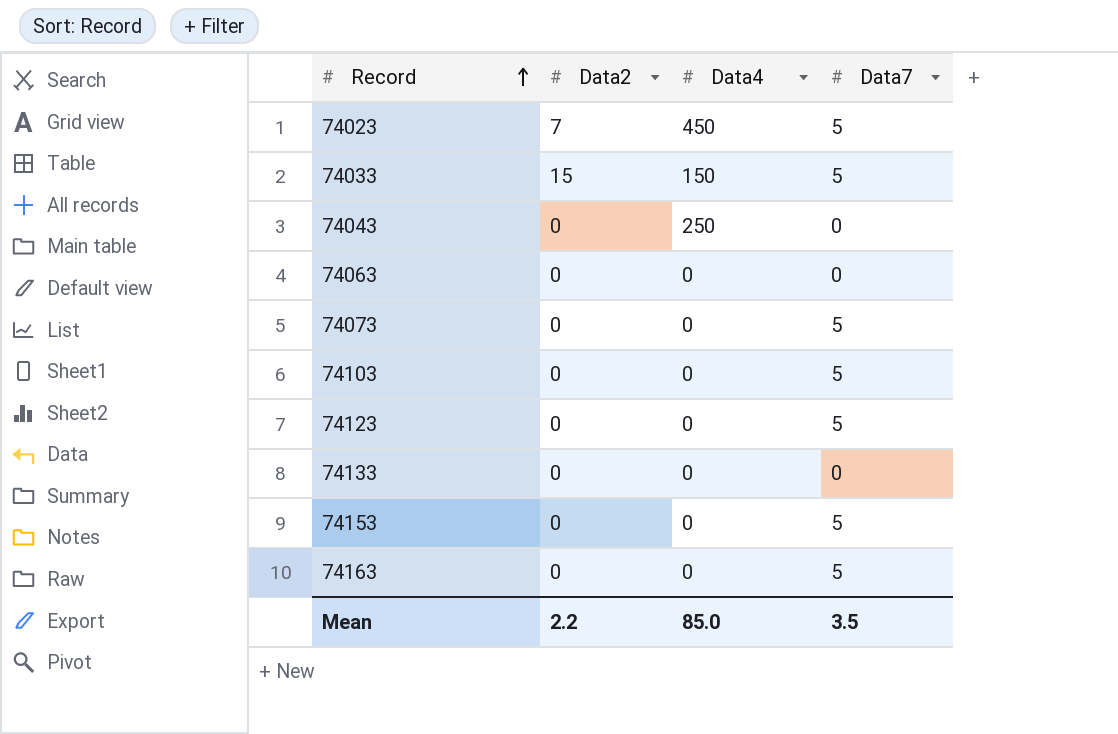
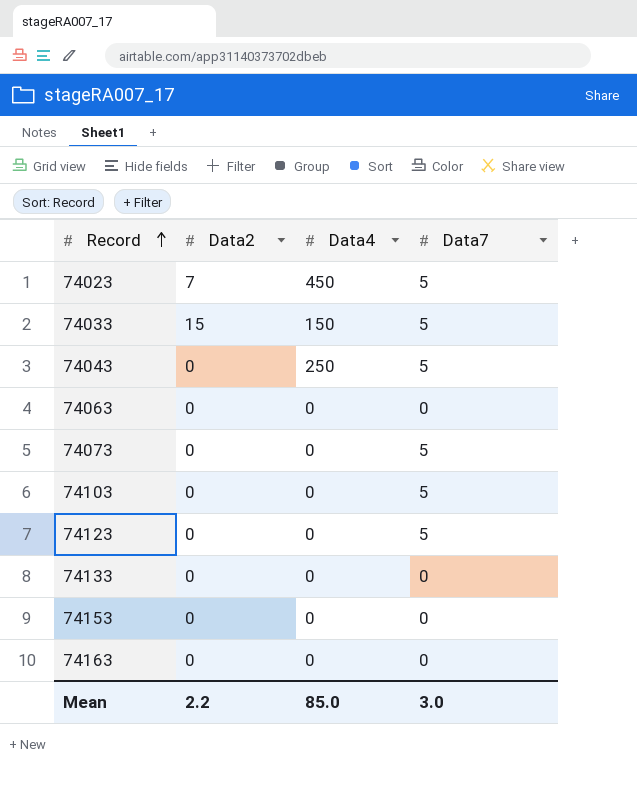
74043 | Data7: 0 -> 5
74153 | Data7: 5 -> 0
74163 | Data7: 5 -> 0
Mean | Data7: 3.5 -> 3.0

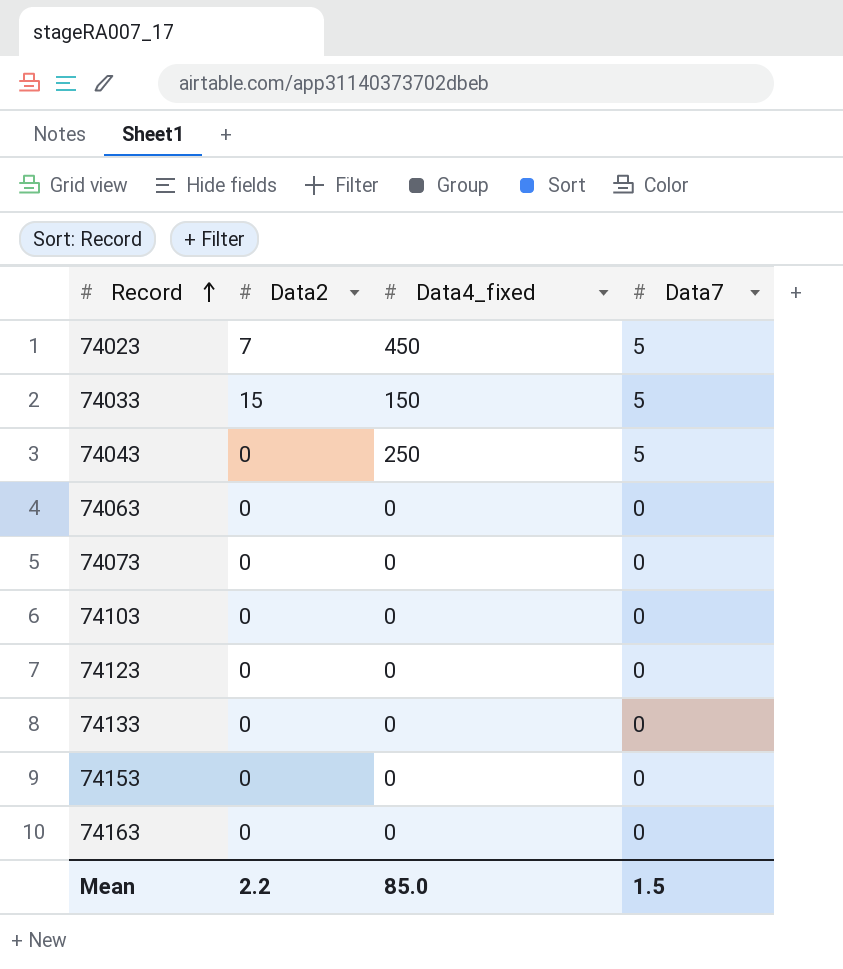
column name: Data4 -> Data4_fixed
74073 | Data7: 5 -> 0
74103 | Data7: 5 -> 0
74123 | Data7: 5 -> 0
Mean | Data7: 3.0 -> 1.5

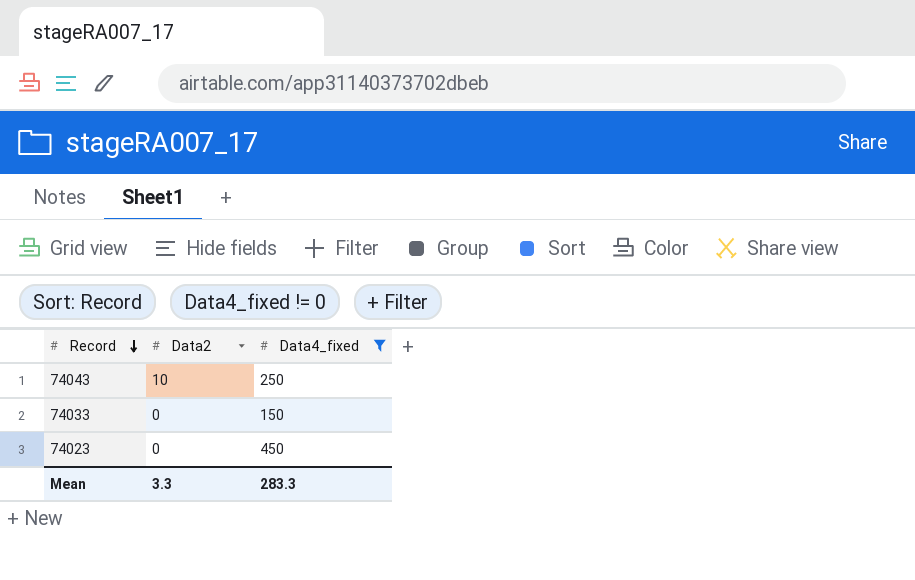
filter: none -> Data4_fixed != 0
row order: Record ascending -> Record descending
column Data7 | position: 4 -> none
74043 | Data2: 0 -> 10
74033 | Data2: 15 -> 0
74023 | Data2: 7 -> 0
Mean | Data2: 2.2 -> 3.3
Mean | Data4_fixed: 85.0 -> 283.3

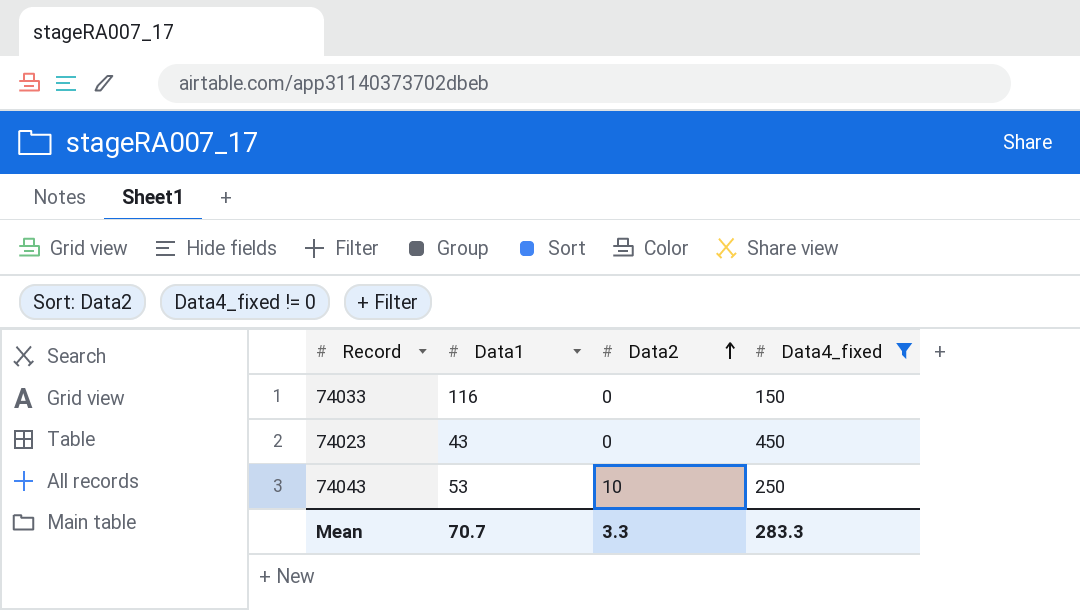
row order: Record descending -> Data2 ascending
column Data1 | position: none -> 2

